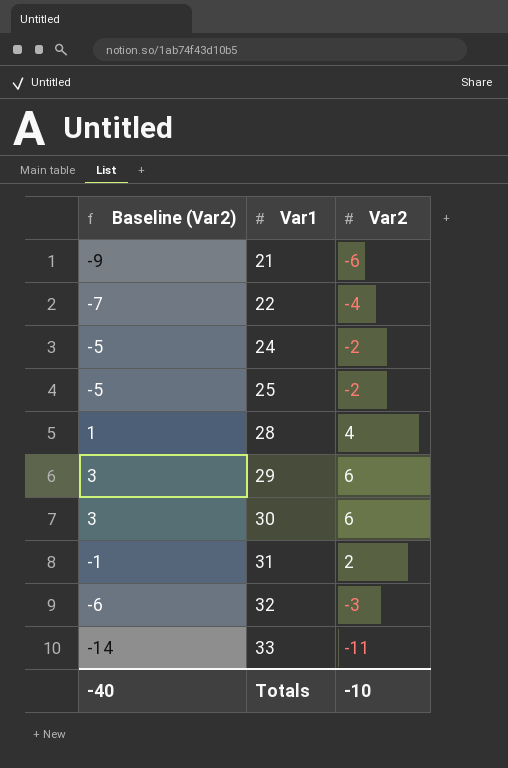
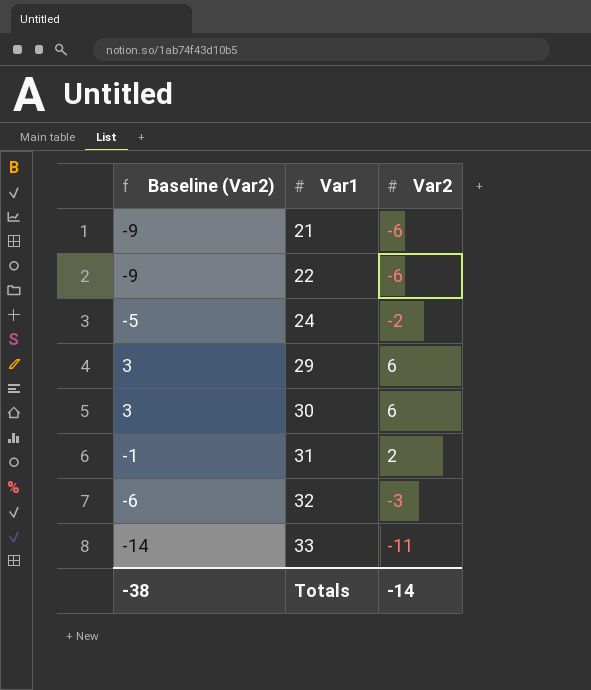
row 25: -5 | -2 -> none
row 28: 1 | 4 -> none
22 | Baseline (Var2): -7 -> -9
22 | Var2: -4 -> -6
Totals | Baseline (Var2): -40 -> -38
Totals | Var2: -10 -> -14

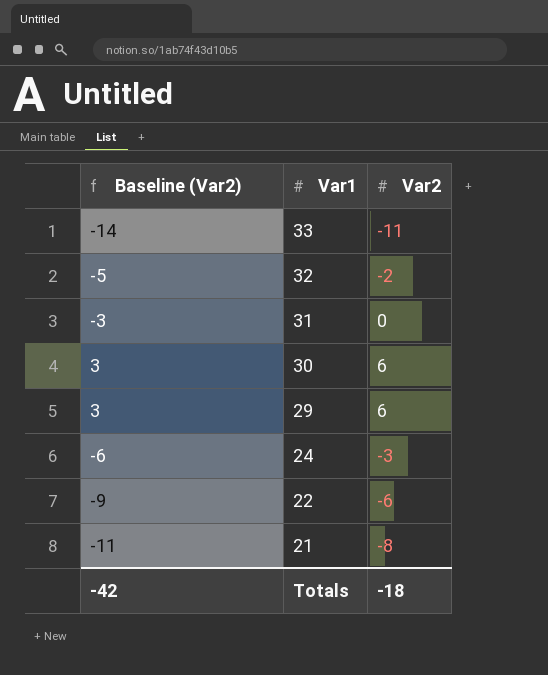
row order: Var1 ascending -> Var1 descending
32 | Baseline (Var2): -6 -> -5
32 | Var2: -3 -> -2
31 | Baseline (Var2): -1 -> -3
31 | Var2: 2 -> 0
24 | Baseline (Var2): -5 -> -6
24 | Var2: -2 -> -3
21 | Baseline (Var2): -9 -> -11
21 | Var2: -6 -> -8
Totals | Baseline (Var2): -38 -> -42
Totals | Var2: -14 -> -18

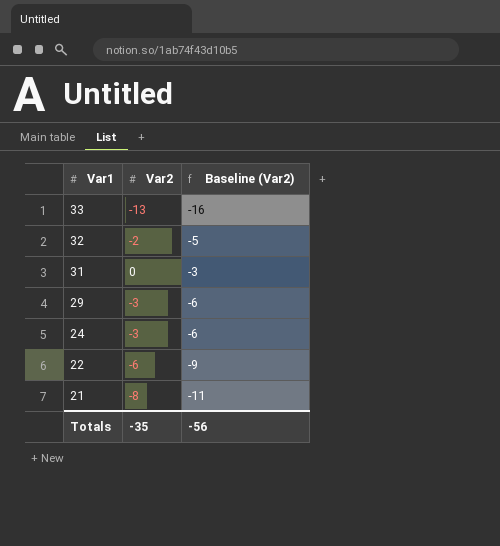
column Baseline (Var2) | position: 1 -> 3
row 30: 3 | 6 -> none
33 | Var2: -11 -> -13
33 | Baseline (Var2): -14 -> -16
29 | Var2: 6 -> -3
29 | Baseline (Var2): 3 -> -6
Totals | Var2: -18 -> -35
Totals | Baseline (Var2): -42 -> -56

